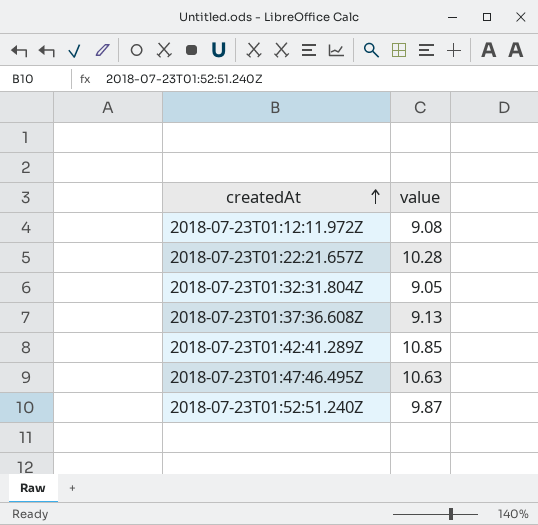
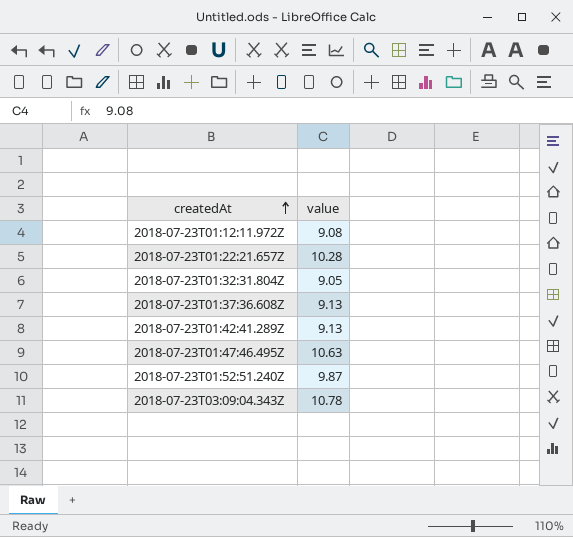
2018-07-23T01:42:41.289Z | value: 10.85 -> 9.13
row 2018-07-23T03:09:04.343Z: none -> 10.78

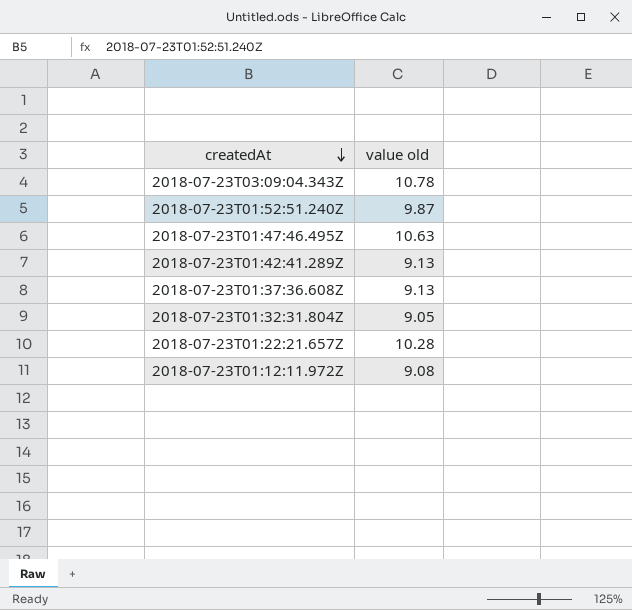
row order: createdAt ascending -> createdAt descending
column name: value -> value old

